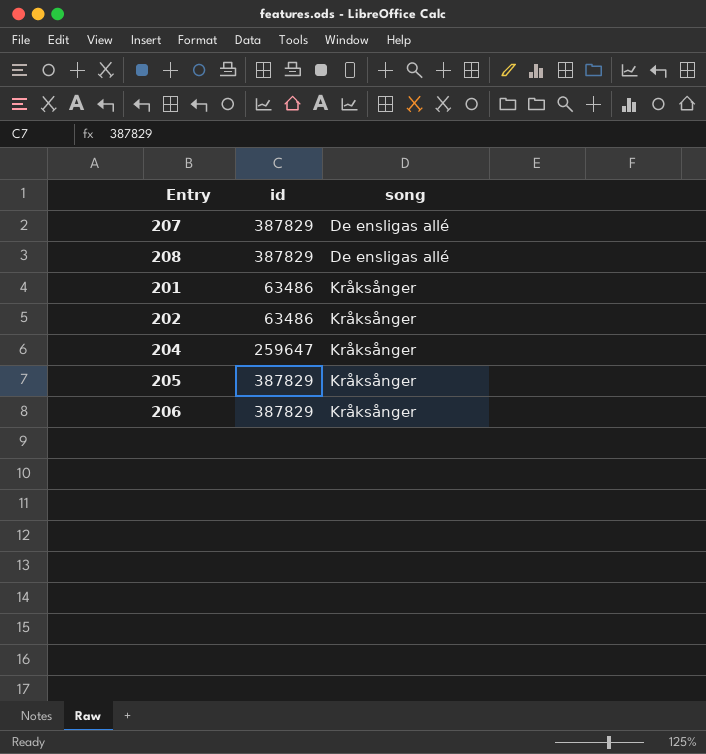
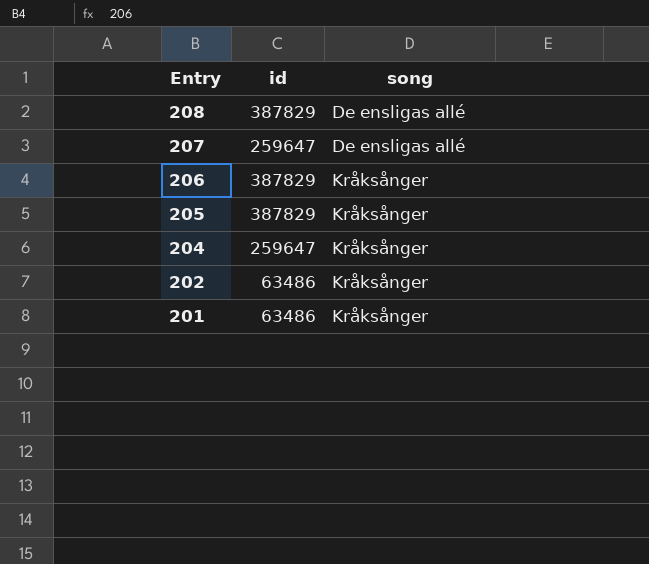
row order: song ascending -> Entry descending
207 | id: 387829 -> 259647

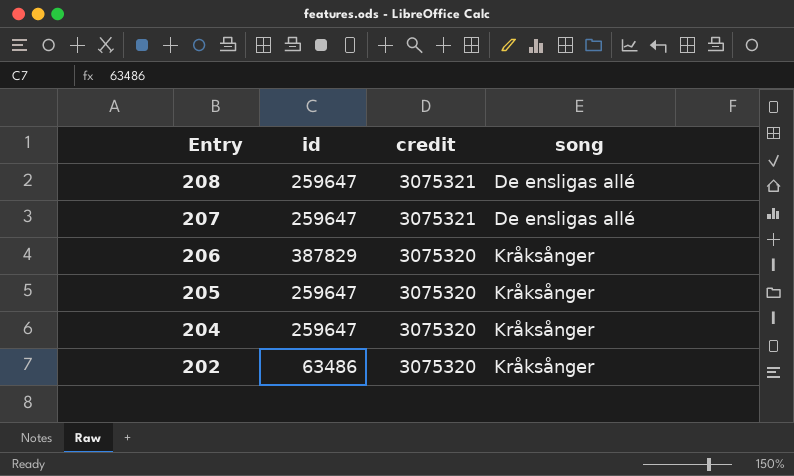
column credit | position: none -> 3
row 201: 63486 | Kråksånger -> none
208 | id: 387829 -> 259647
205 | id: 387829 -> 259647

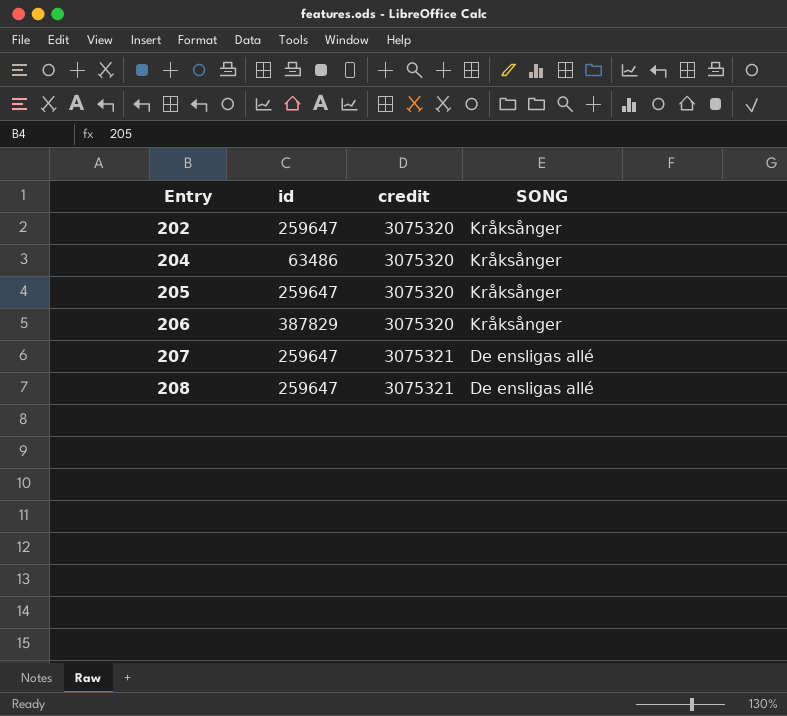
row order: Entry descending -> Entry ascending
column name: song -> SONG
202 | id: 63486 -> 259647
204 | id: 259647 -> 63486

